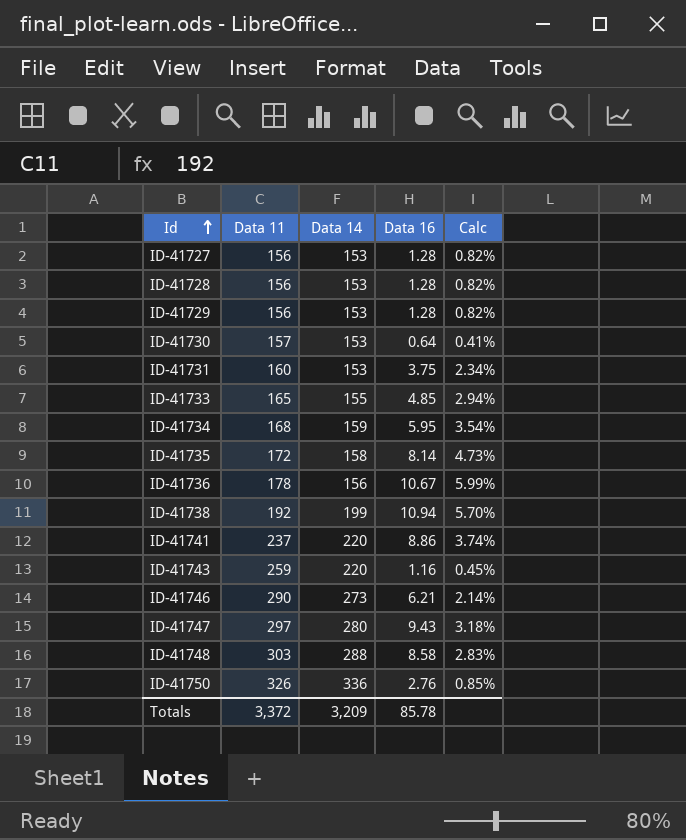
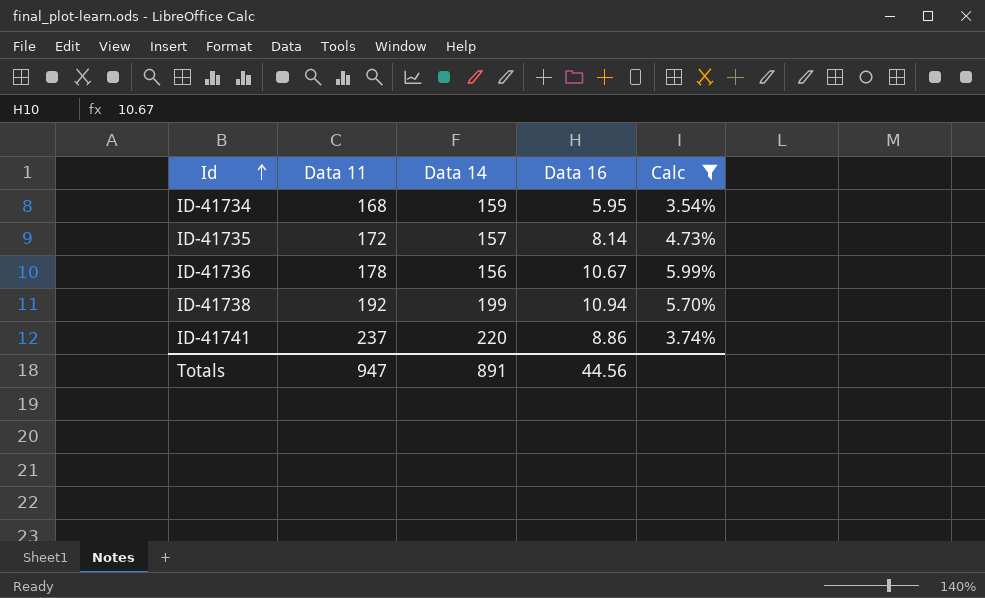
filter: none -> Calc >= 3.54%
ID-41735 | Data 14: 158 -> 157
Totals | Data 11: 3,372 -> 947
Totals | Data 14: 3,209 -> 891
Totals | Data 16: 85.78 -> 44.56

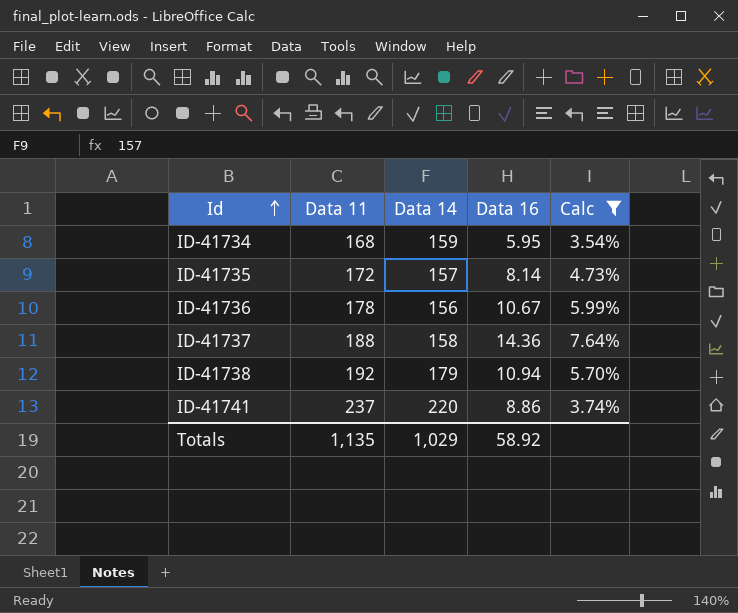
row ID-41737: none -> 188 | 158 | 14.36 | 7.64%
ID-41738 | Data 14: 199 -> 179
Totals | Data 11: 947 -> 1,135
Totals | Data 14: 891 -> 1,029
Totals | Data 16: 44.56 -> 58.92

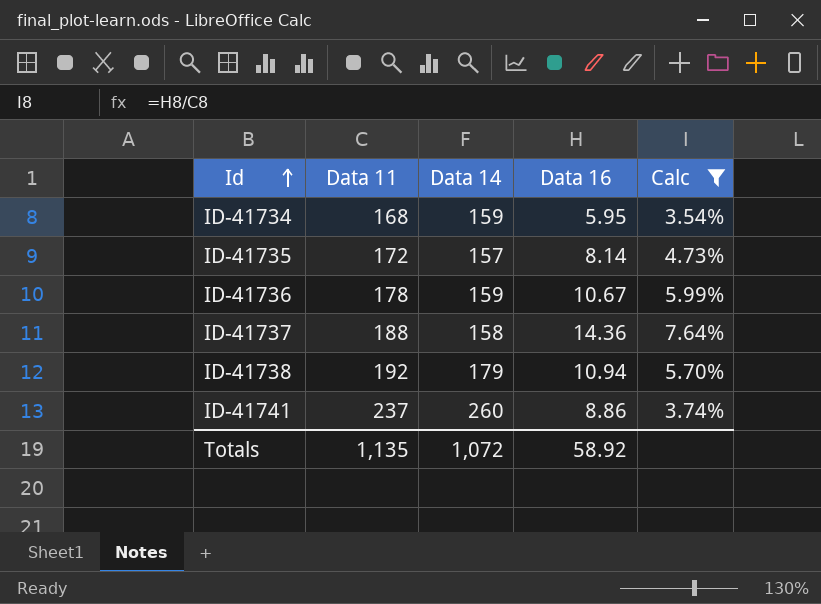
ID-41736 | Data 14: 156 -> 159
ID-41741 | Data 14: 220 -> 260
Totals | Data 14: 1,029 -> 1,072

